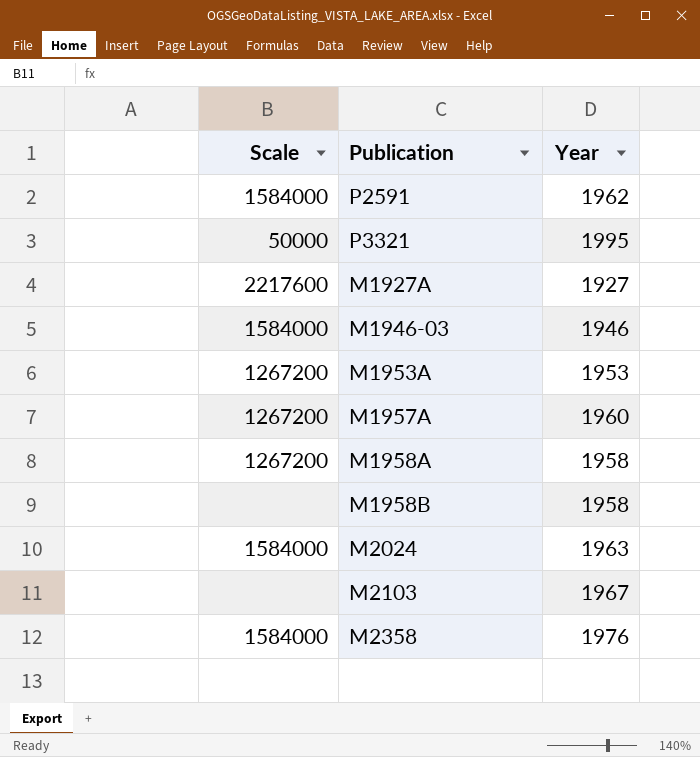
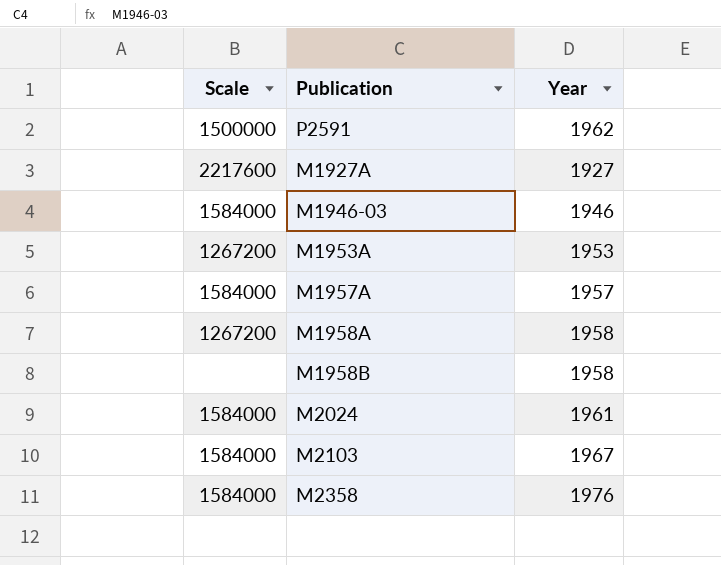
row P3321: 50000 | 1995 -> none
P2591 | Scale: 1584000 -> 1500000
M1957A | Scale: 1267200 -> 1584000
M1957A | Year: 1960 -> 1957
M2024 | Year: 1963 -> 1961
M2103 | Scale: none -> 1584000

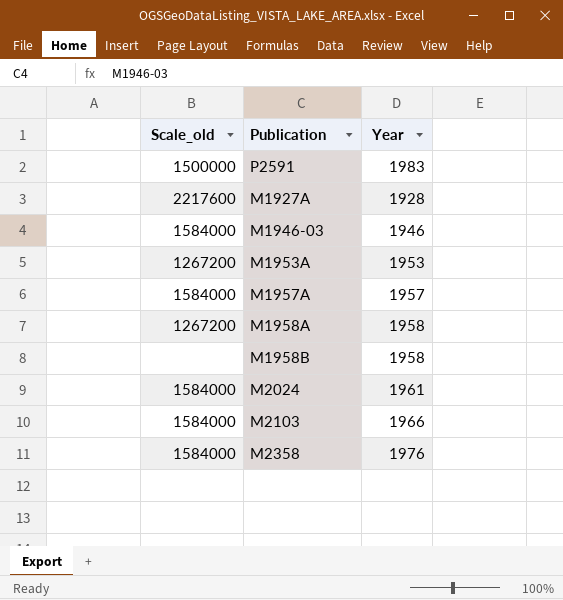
column name: Scale -> Scale_old
P2591 | Year: 1962 -> 1983
M1927A | Year: 1927 -> 1928
M2103 | Year: 1967 -> 1966

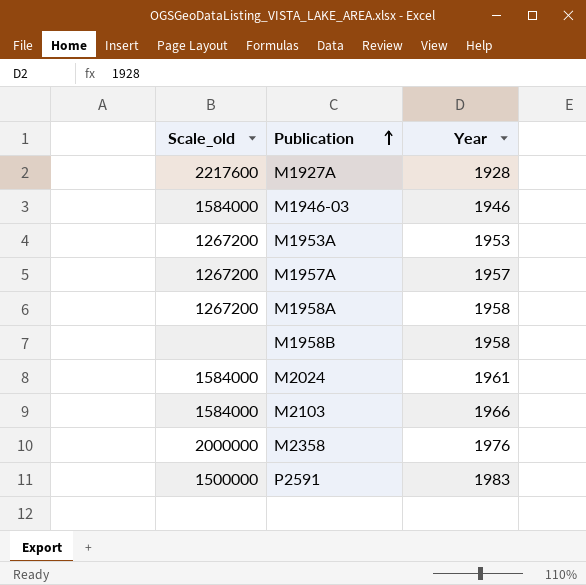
row order: none -> Publication ascending
M1957A | Scale_old: 1584000 -> 1267200
M2358 | Scale_old: 1584000 -> 2000000

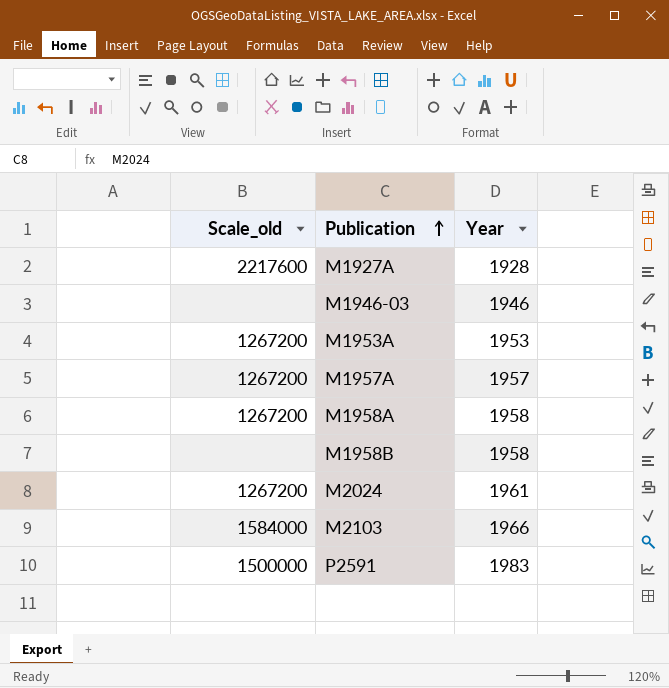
row M2358: 2000000 | 1976 -> none
M1946-03 | Scale_old: 1584000 -> none
M2024 | Scale_old: 1584000 -> 1267200

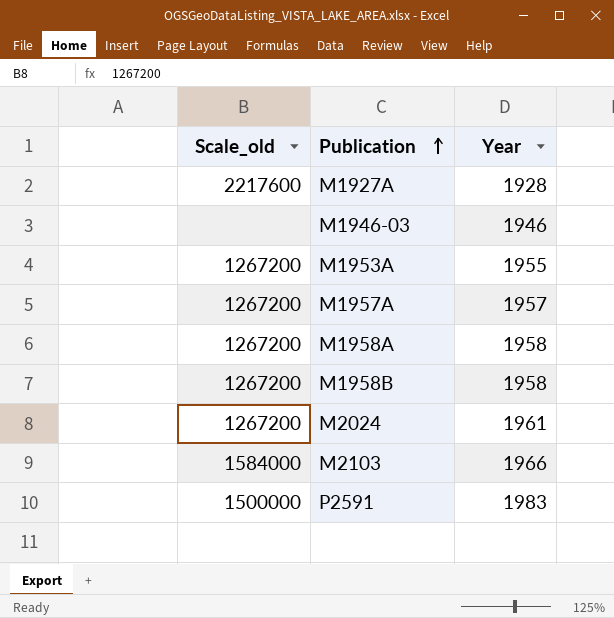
M1953A | Year: 1953 -> 1955
M1958B | Scale_old: none -> 1267200

